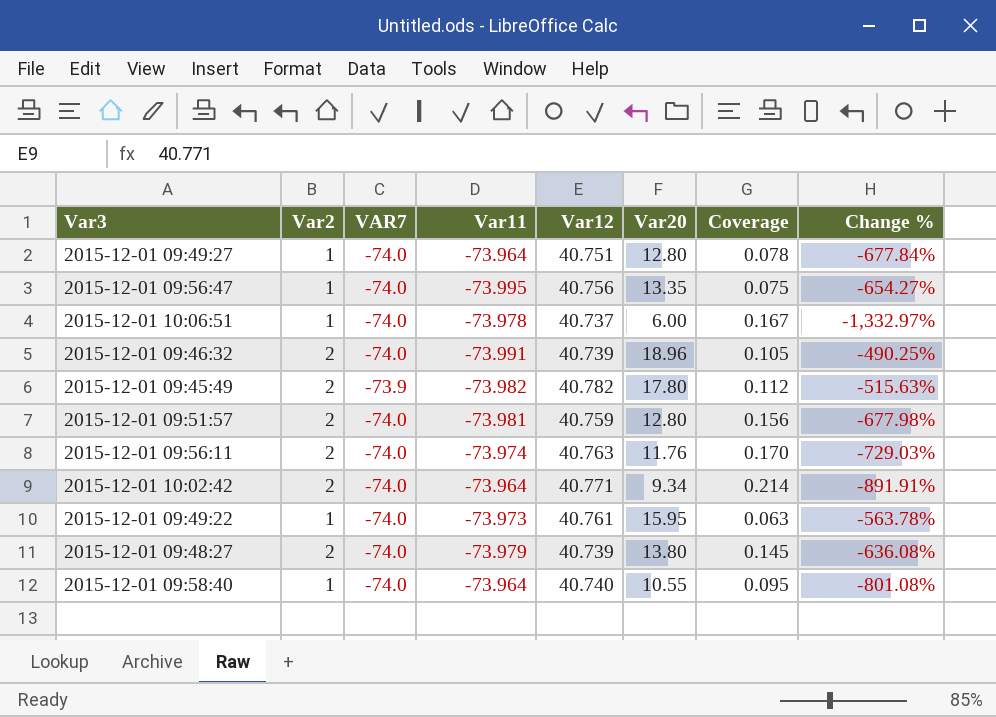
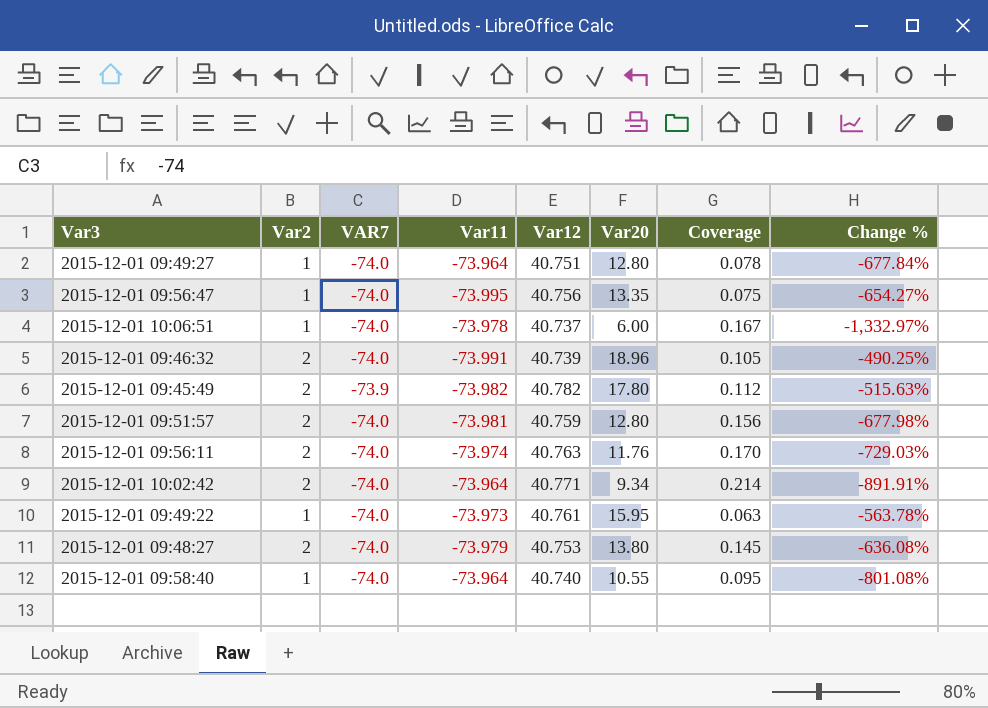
2015-12-01 09:48:27 | Var12: 40.739 -> 40.753

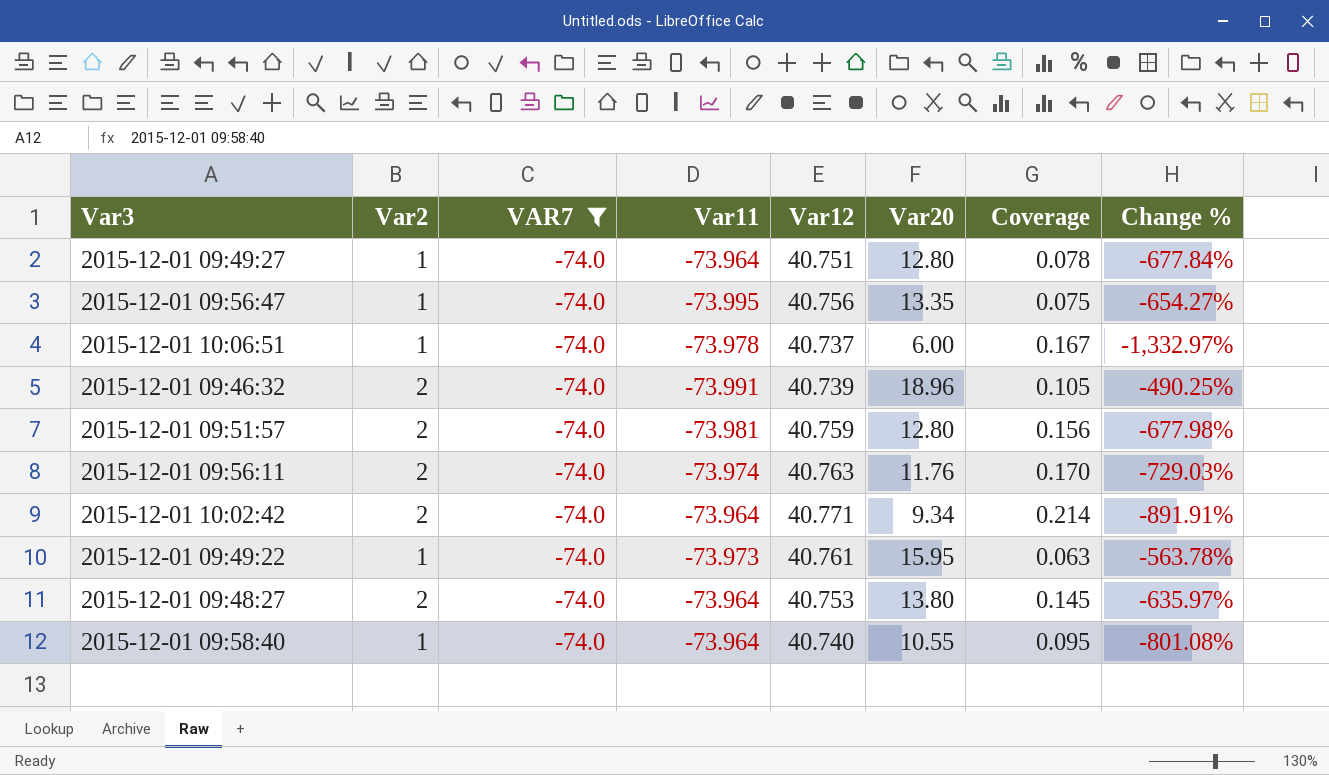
filter: none -> VAR7 = -74.0
2015-12-01 09:48:27 | Var11: -73.979 -> -73.964
2015-12-01 09:48:27 | Change %: -636.08% -> -635.97%

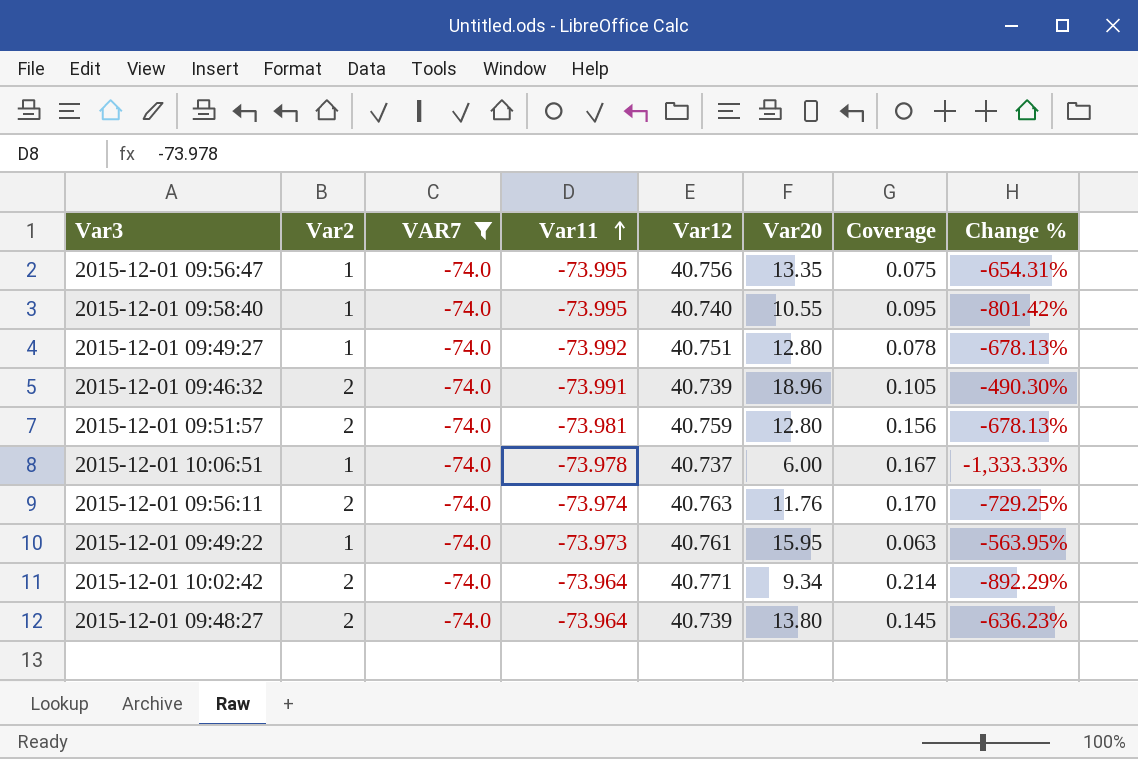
row order: none -> Var11 ascending
column Change % | formula: ([Var11] - [Var20]) / [Var20] -> ([VAR7] - [Var20]) / [Var20]
2015-12-01 09:58:40 | Var11: -73.964 -> -73.995
2015-12-01 09:49:27 | Var11: -73.964 -> -73.992
2015-12-01 09:48:27 | Var12: 40.753 -> 40.739

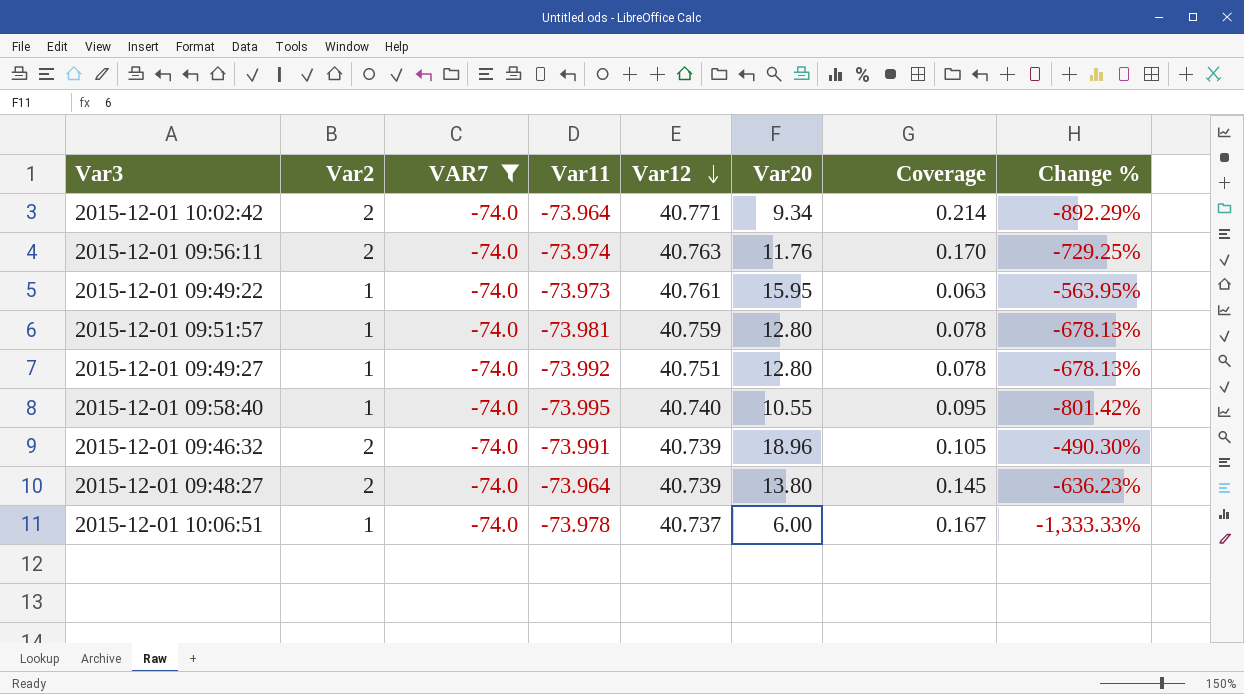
row order: Var11 ascending -> Var12 descending
row 2015-12-01 09:56:47: 1 | -74.0 | -73.995 | 40.756 | 13.35 | 0.075 | -654.31% -> none
2015-12-01 09:51:57 | Var2: 2 -> 1
2015-12-01 09:51:57 | Coverage: 0.156 -> 0.078

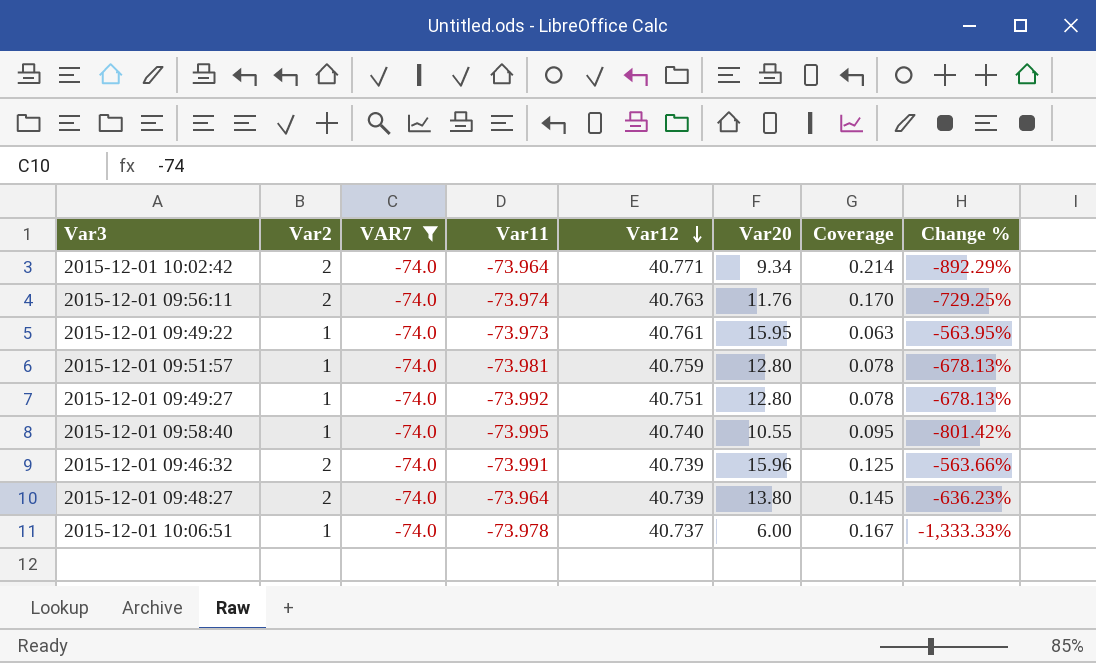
2015-12-01 09:46:32 | Var20: 18.96 -> 15.96
2015-12-01 09:46:32 | Coverage: 0.105 -> 0.125
2015-12-01 09:46:32 | Change %: -490.30% -> -563.66%

